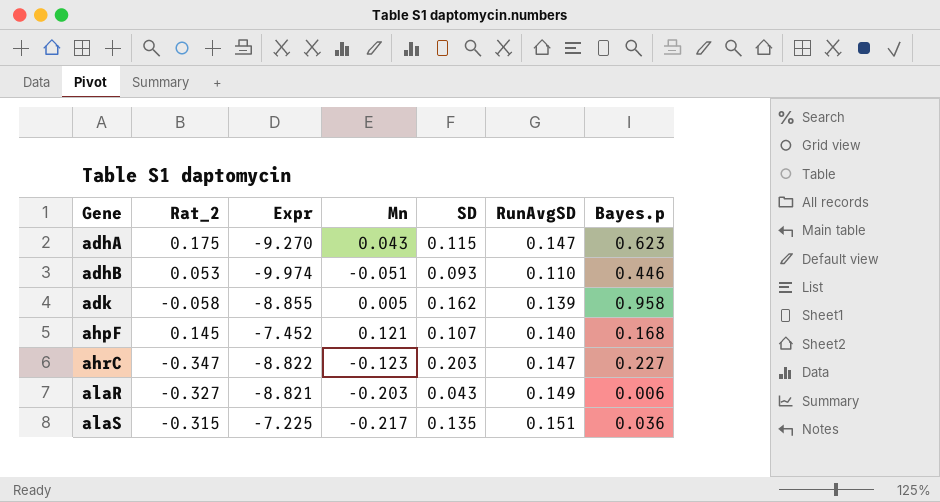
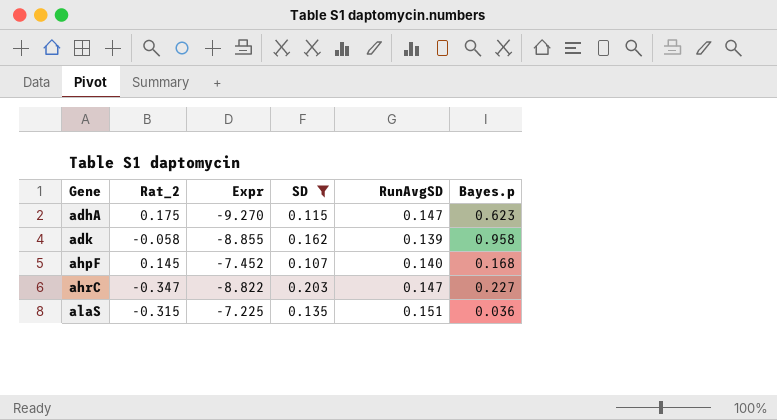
filter: none -> SD >= 0.107
column Mn | position: 4 -> none

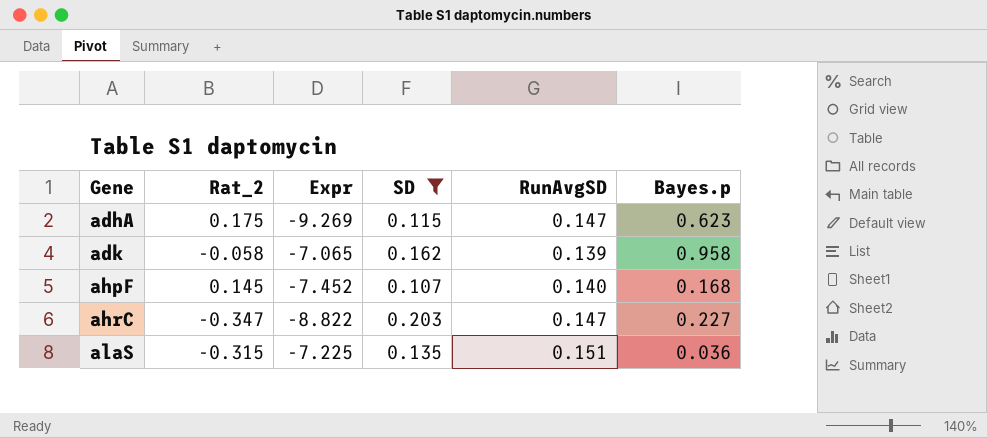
adhA | Expr: -9.270 -> -9.269
adk | Expr: -8.855 -> -7.065

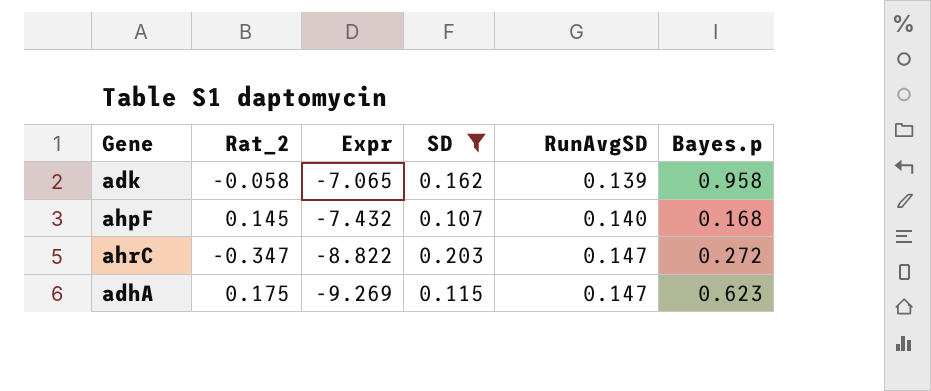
row order: Gene ascending -> Expr descending
row alaS: -0.315 | -7.225 | 0.135 | 0.151 | 0.036 -> none
ahpF | Expr: -7.452 -> -7.432
ahrC | Bayes.p: 0.227 -> 0.272

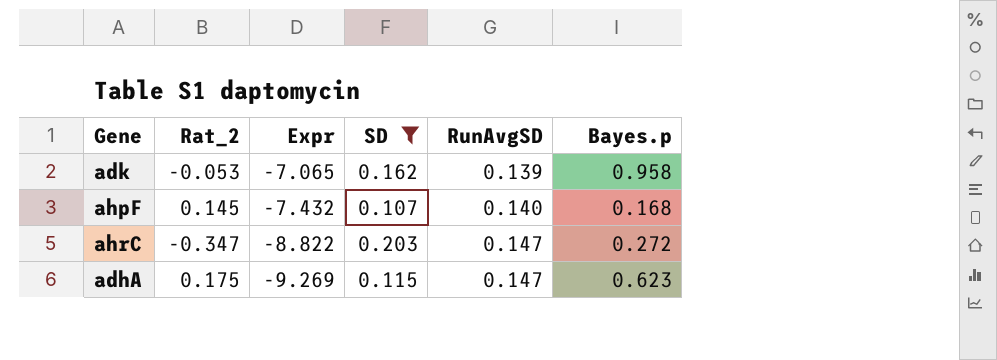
adk | Rat_2: -0.058 -> -0.053

